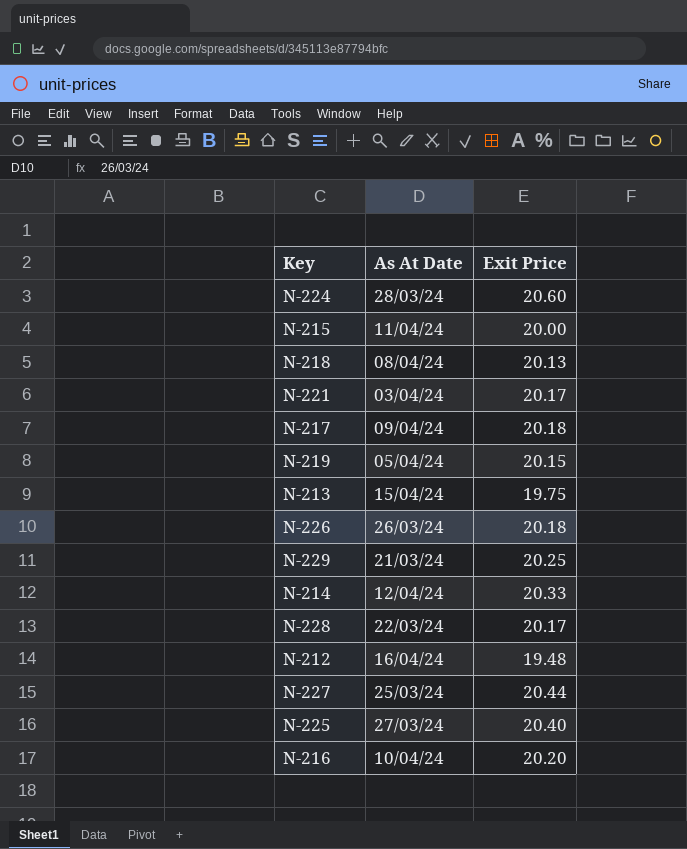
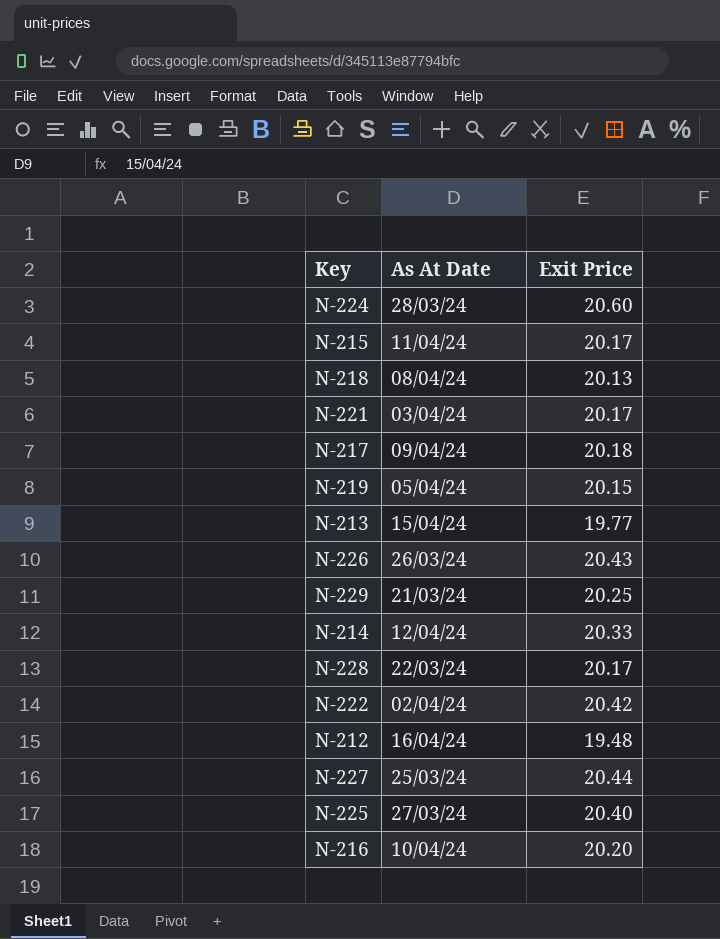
N-215 | Exit Price: 20.00 -> 20.17
N-213 | Exit Price: 19.75 -> 19.77
N-226 | Exit Price: 20.18 -> 20.43
row N-222: none -> 02/04/24 | 20.42

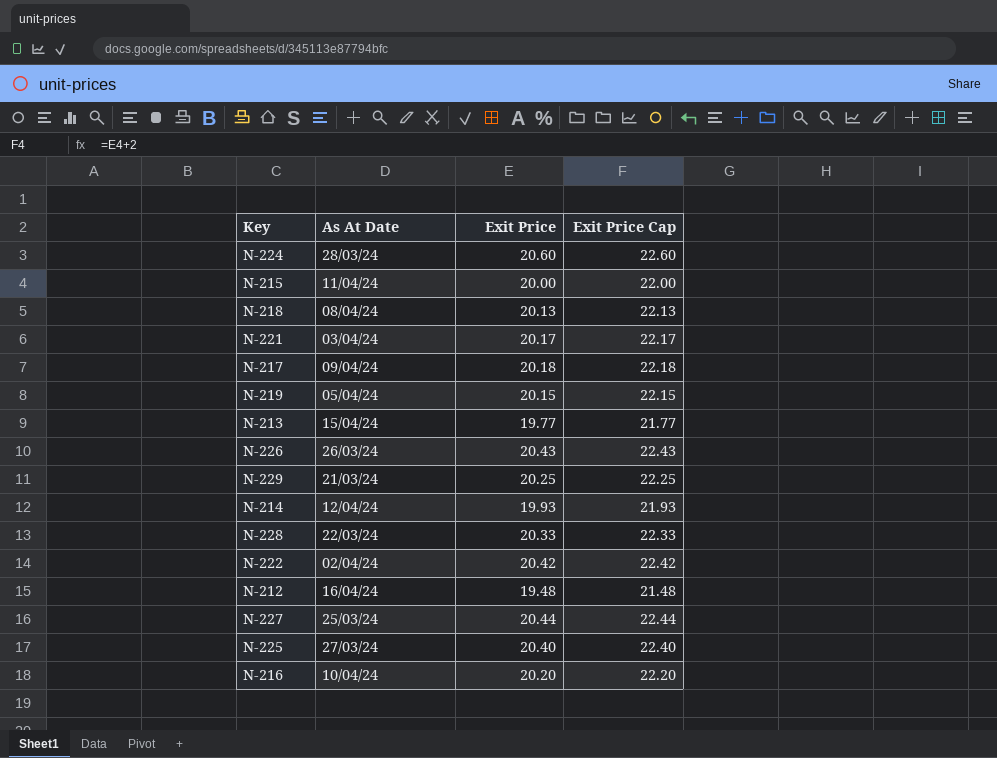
column Exit Price Cap | formula: none -> [Exit Price] + 2
N-215 | Exit Price: 20.17 -> 20.00
N-214 | Exit Price: 20.33 -> 19.93
N-228 | Exit Price: 20.17 -> 20.33

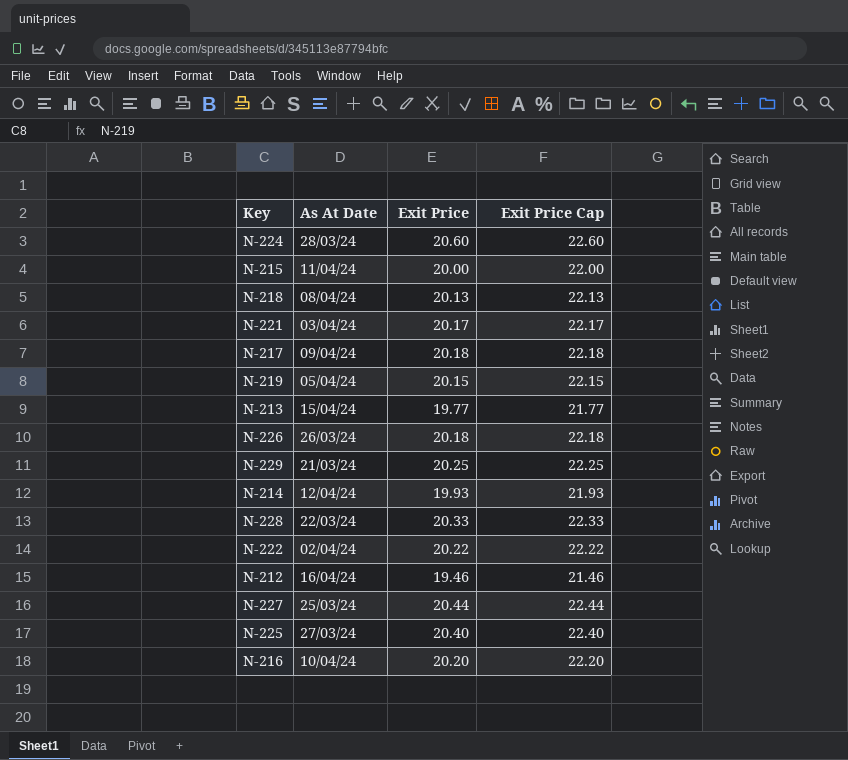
N-226 | Exit Price: 20.43 -> 20.18
N-226 | Exit Price Cap: 22.43 -> 22.18
N-222 | Exit Price: 20.42 -> 20.22
N-222 | Exit Price Cap: 22.42 -> 22.22
N-212 | Exit Price: 19.48 -> 19.46
N-212 | Exit Price Cap: 21.48 -> 21.46

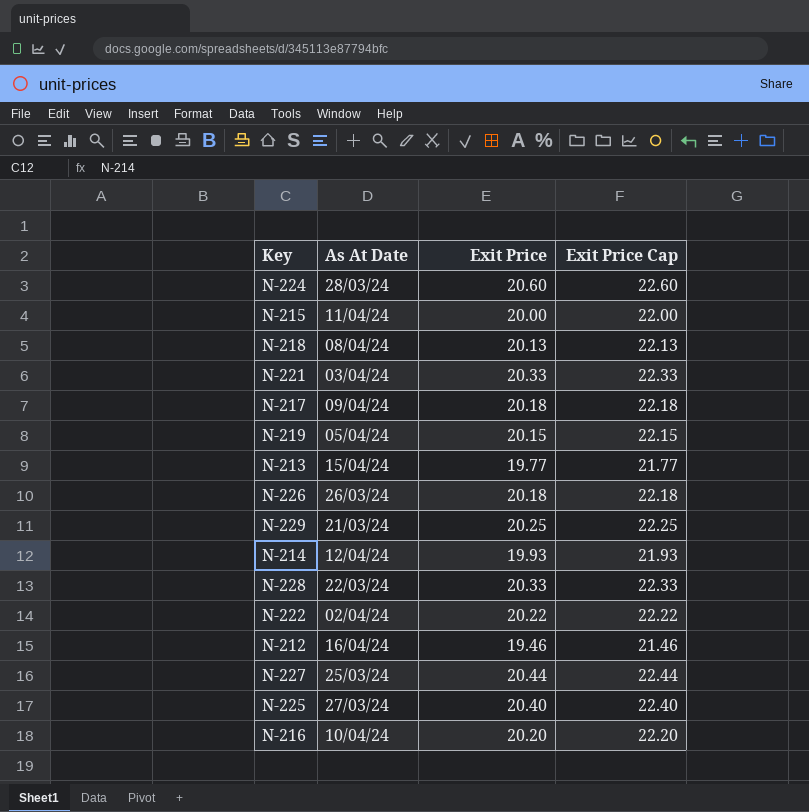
N-221 | Exit Price: 20.17 -> 20.33
N-221 | Exit Price Cap: 22.17 -> 22.33

